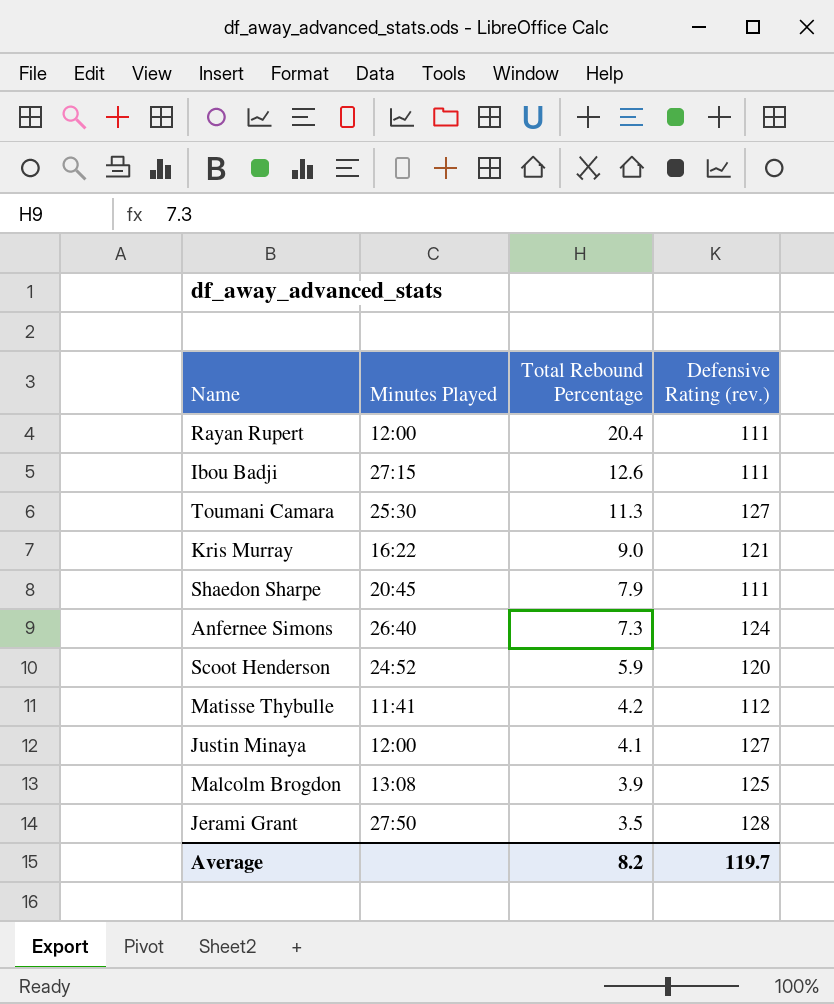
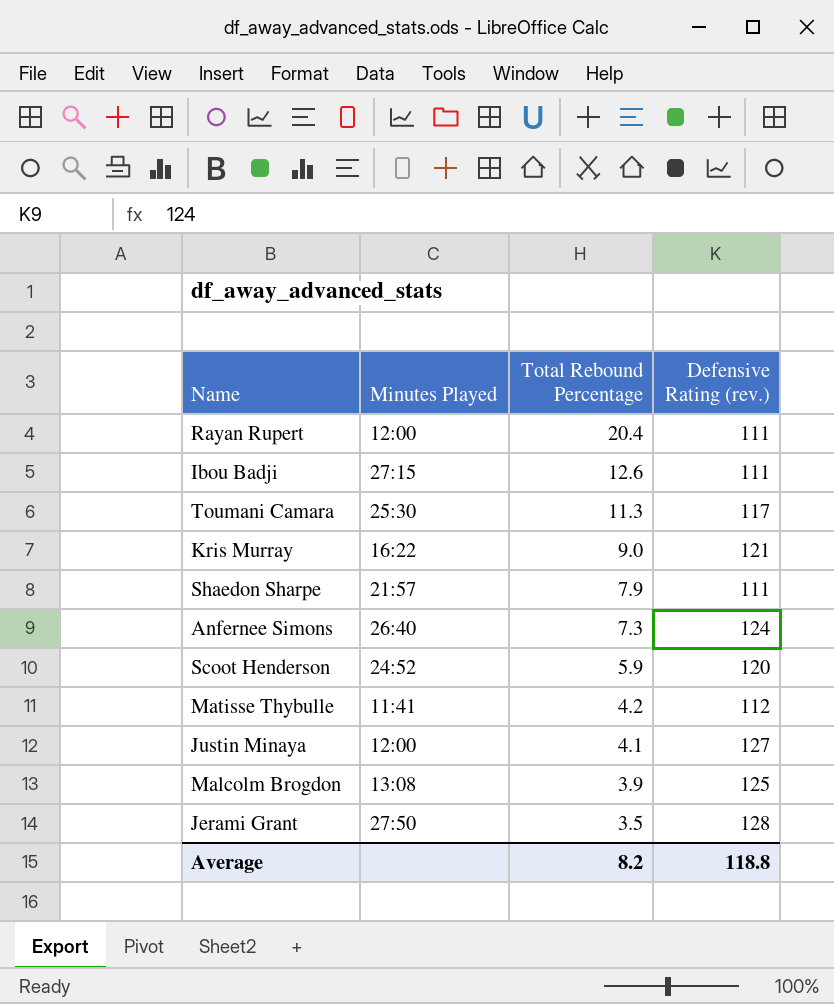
Toumani Camara | Defensive Rating (rev.): 127 -> 117
Shaedon Sharpe | Minutes Played: 20:45 -> 21:57
Average | Defensive Rating (rev.): 119.7 -> 118.8

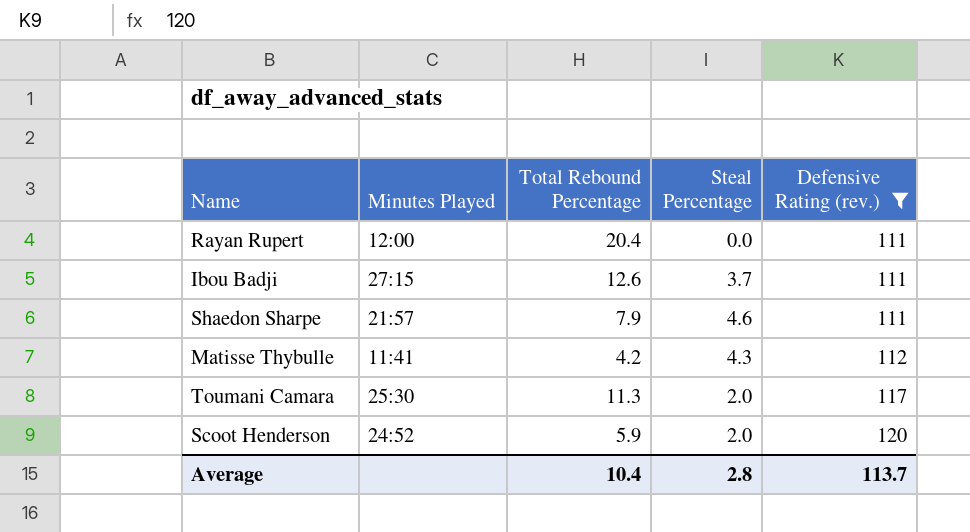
filter: none -> Defensive Rating (rev.) <= 120
row order: Total Rebound Percentage descending -> Defensive Rating (rev.) ascending
column Steal Percentage | position: none -> 4
Average | Total Rebound Percentage: 8.2 -> 10.4
Average | Defensive Rating (rev.): 118.8 -> 113.7

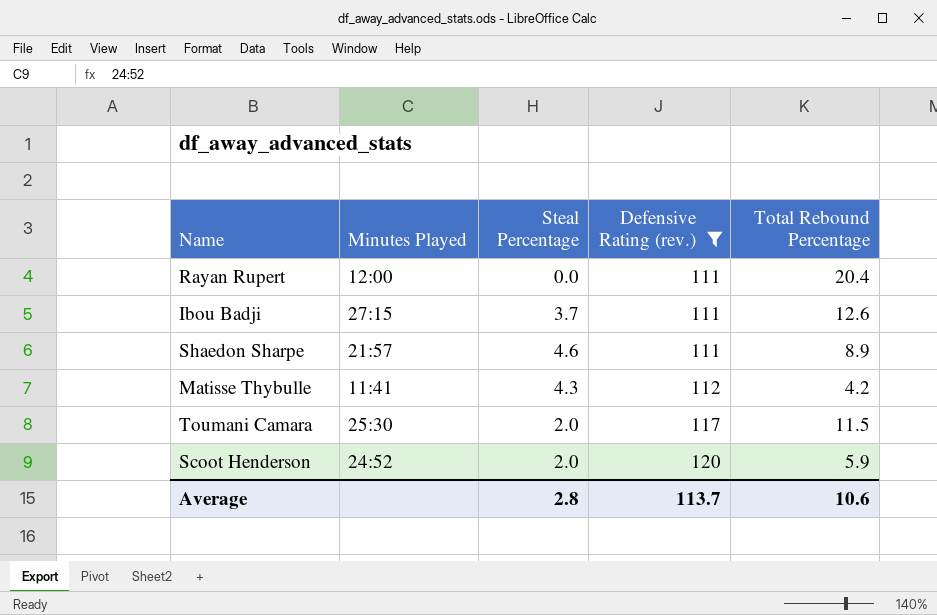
column Total Rebound Percentage | position: 3 -> 5
Shaedon Sharpe | Total Rebound Percentage: 7.9 -> 8.9
Toumani Camara | Total Rebound Percentage: 11.3 -> 11.5
Average | Total Rebound Percentage: 10.4 -> 10.6

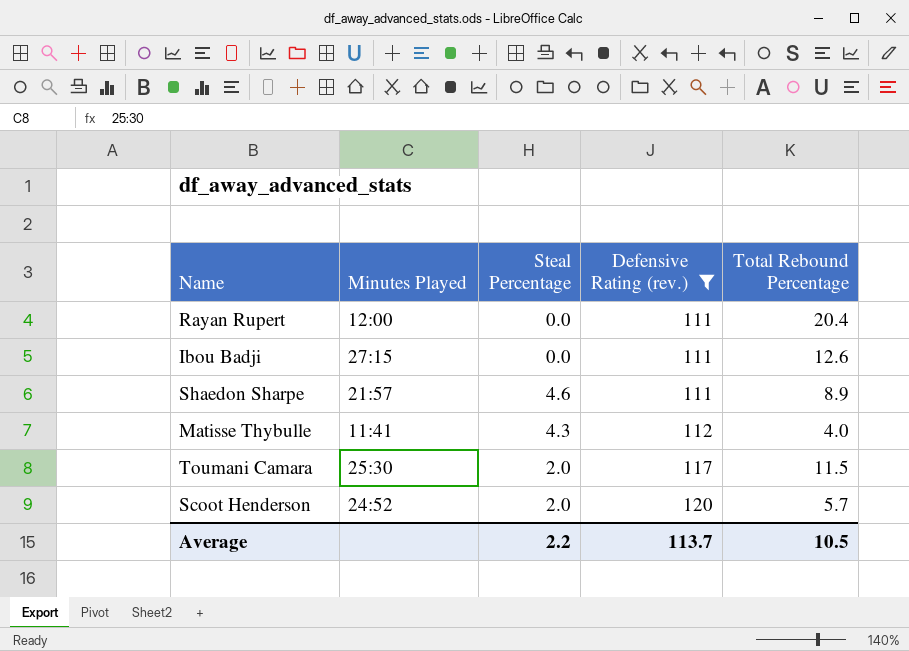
Ibou Badji | Steal Percentage: 3.7 -> 0.0
Matisse Thybulle | Total Rebound Percentage: 4.2 -> 4.0
Scoot Henderson | Total Rebound Percentage: 5.9 -> 5.7
Average | Steal Percentage: 2.8 -> 2.2
Average | Total Rebound Percentage: 10.6 -> 10.5

